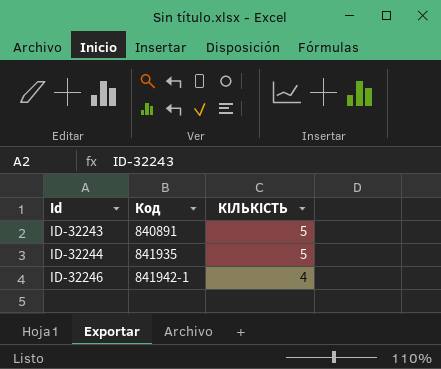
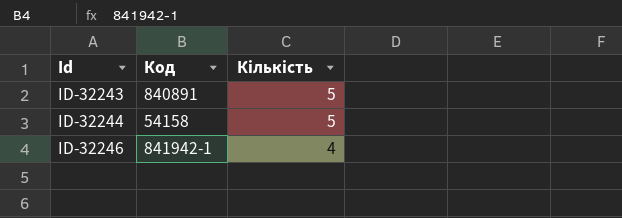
column name: КІЛЬКІСТЬ -> Кількість
ID-32244 | Код: 841935 -> 54158

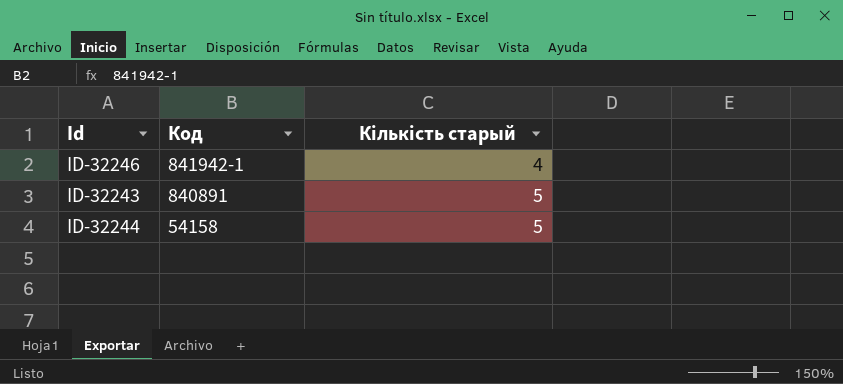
row order: Id ascending -> Код descending
column name: Кількість -> Кількість старый

